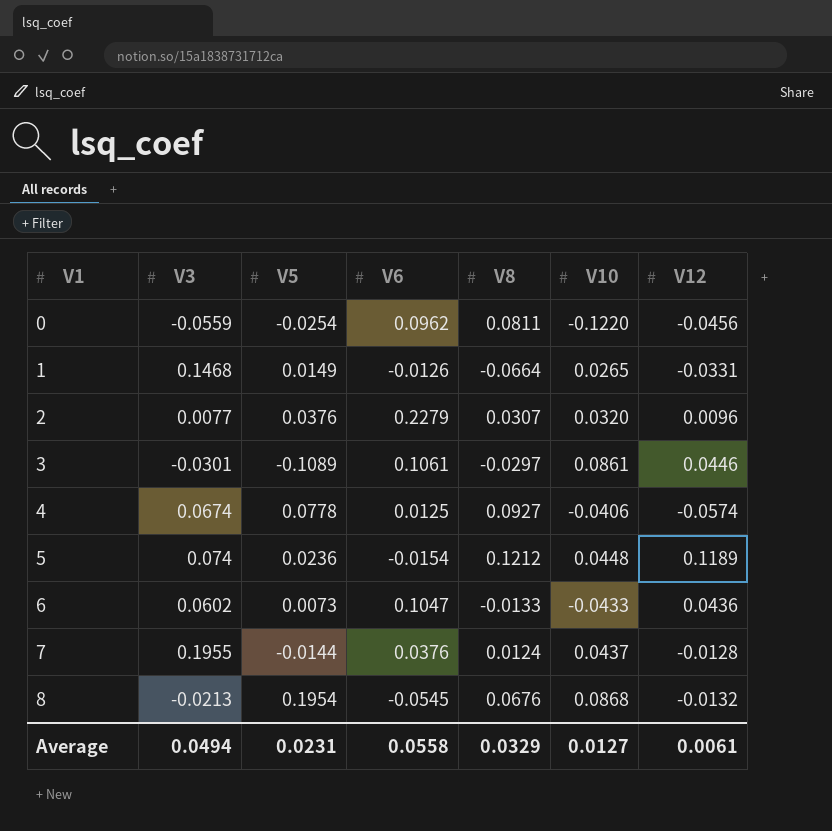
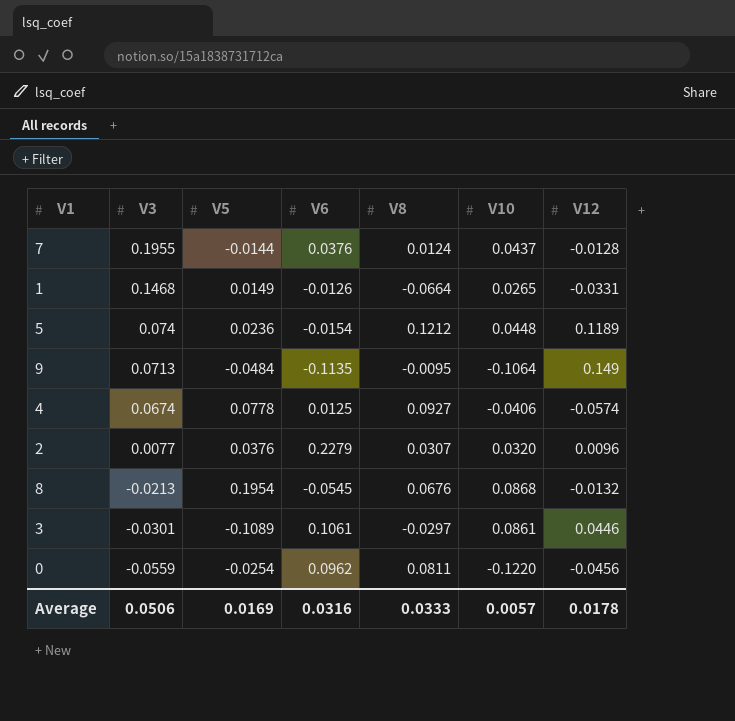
row order: V1 ascending -> V3 descending
row 6: 0.0602 | 0.0073 | 0.1047 | -0.0133 | -0.0433 | 0.0436 -> none
row 9: none -> 0.0713 | -0.0484 | -0.1135 | -0.0095 | -0.1064 | 0.149
Average | V3: 0.0494 -> 0.0506
Average | V5: 0.0231 -> 0.0169
Average | V6: 0.0558 -> 0.0316
Average | V8: 0.0329 -> 0.0333
Average | V10: 0.0127 -> 0.0057
Average | V12: 0.0061 -> 0.0178

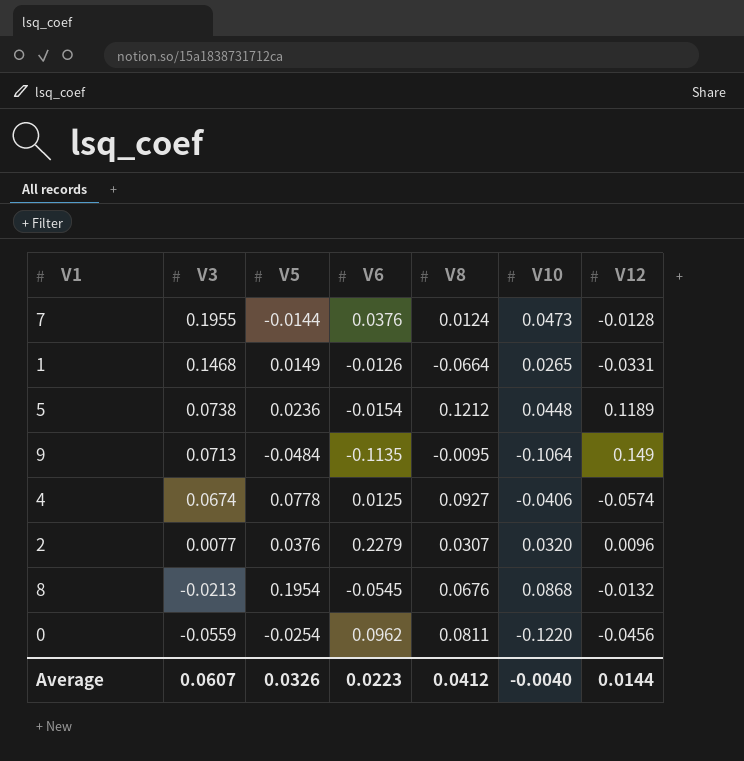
row 3: -0.0301 | -0.1089 | 0.1061 | -0.0297 | 0.0861 | 0.0446 -> none
7 | V10: 0.0437 -> 0.0473
5 | V3: 0.074 -> 0.0738
Average | V3: 0.0506 -> 0.0607
Average | V5: 0.0169 -> 0.0326
Average | V6: 0.0316 -> 0.0223
Average | V8: 0.0333 -> 0.0412
Average | V10: 0.0057 -> -0.0040
Average | V12: 0.0178 -> 0.0144

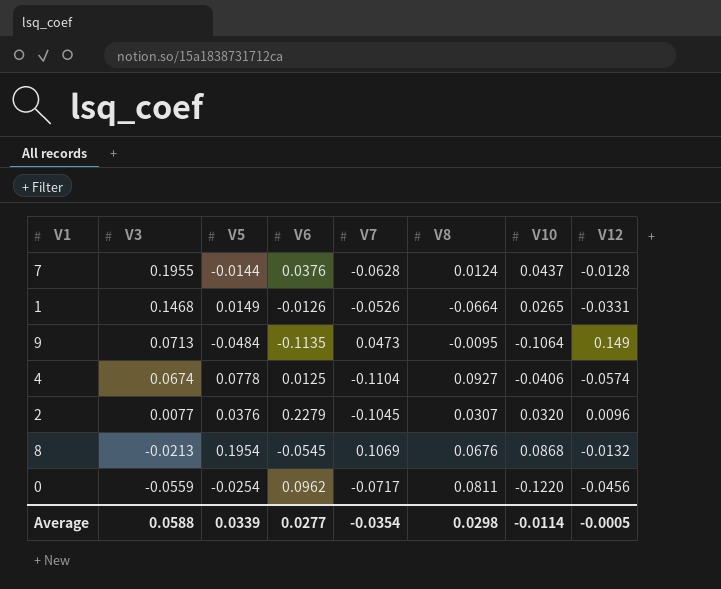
column V7 | position: none -> 5
row 5: 0.0738 | 0.0236 | -0.0154 | 0.1212 | 0.0448 | 0.1189 -> none
7 | V10: 0.0473 -> 0.0437
Average | V3: 0.0607 -> 0.0588
Average | V5: 0.0326 -> 0.0339
Average | V6: 0.0223 -> 0.0277
Average | V8: 0.0412 -> 0.0298
Average | V10: -0.0040 -> -0.0114
Average | V12: 0.0144 -> -0.0005

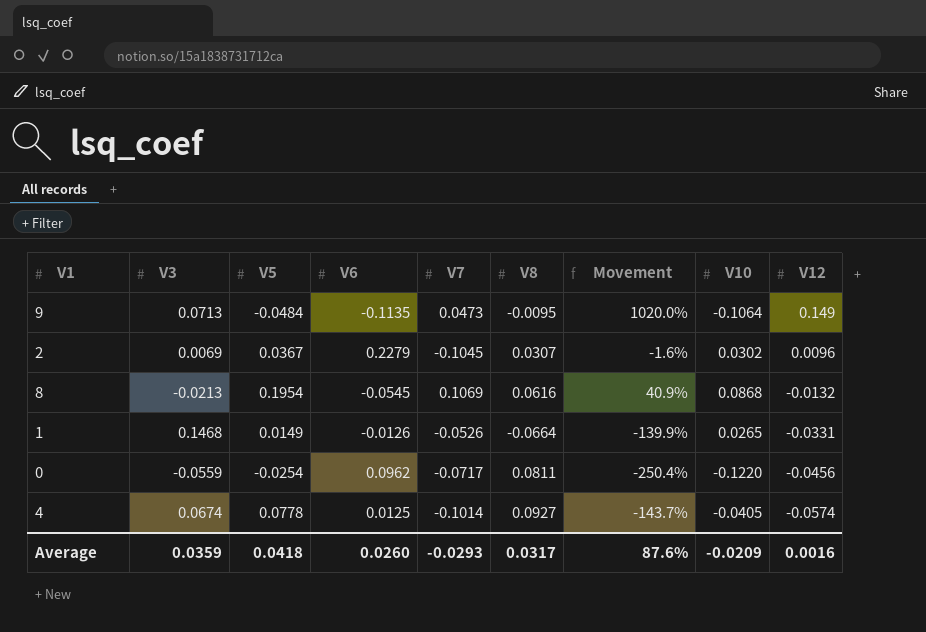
row order: V3 descending -> V12 descending
column Movement | formula: none -> ([V10] - [V8]) / [V8]
row 7: 0.1955 | -0.0144 | 0.0376 | -0.0628 | 0.0124 | 0.0437 | -0.0128 -> none
2 | V3: 0.0077 -> 0.0069
2 | V5: 0.0376 -> 0.0367
2 | V10: 0.0320 -> 0.0302
8 | V8: 0.0676 -> 0.0616
4 | V7: -0.1104 -> -0.1014
4 | V10: -0.0406 -> -0.0405
Average | V3: 0.0588 -> 0.0359
Average | V5: 0.0339 -> 0.0418
Average | V6: 0.0277 -> 0.0260
Average | V7: -0.0354 -> -0.0293
Average | V8: 0.0298 -> 0.0317
Average | V10: -0.0114 -> -0.0209
Average | V12: -0.0005 -> 0.0016

